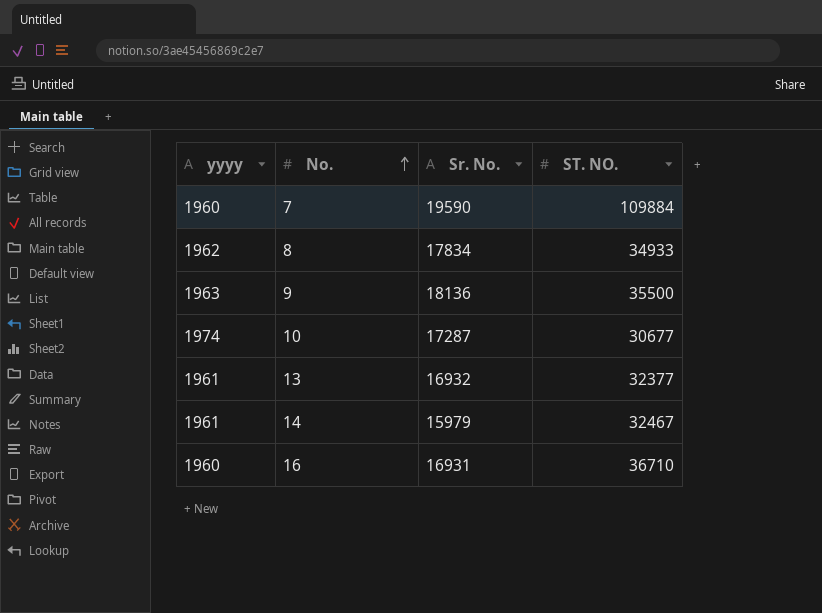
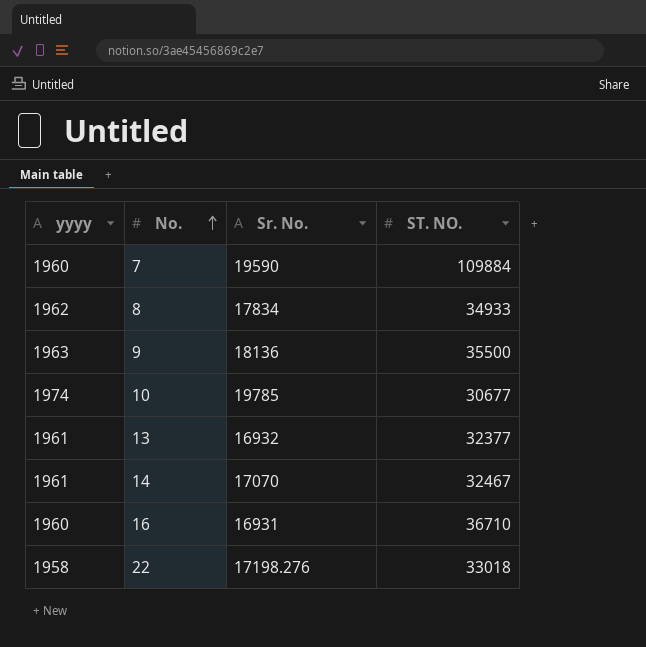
10 | Sr. No.: 17287 -> 19785
14 | Sr. No.: 15979 -> 17070
row 22: none -> 1958 | 17198.276 | 33018

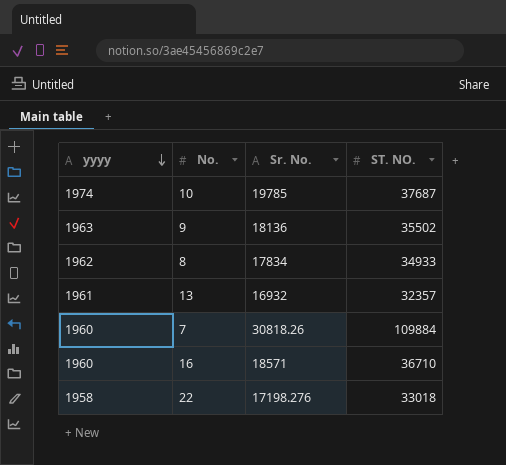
row order: No. ascending -> yyyy descending
row 14: 1961 | 17070 | 32467 -> none
10 | ST. NO.: 30677 -> 37687
9 | ST. NO.: 35500 -> 35502
13 | ST. NO.: 32377 -> 32357
7 | Sr. No.: 19590 -> 30818.26
16 | Sr. No.: 16931 -> 18571

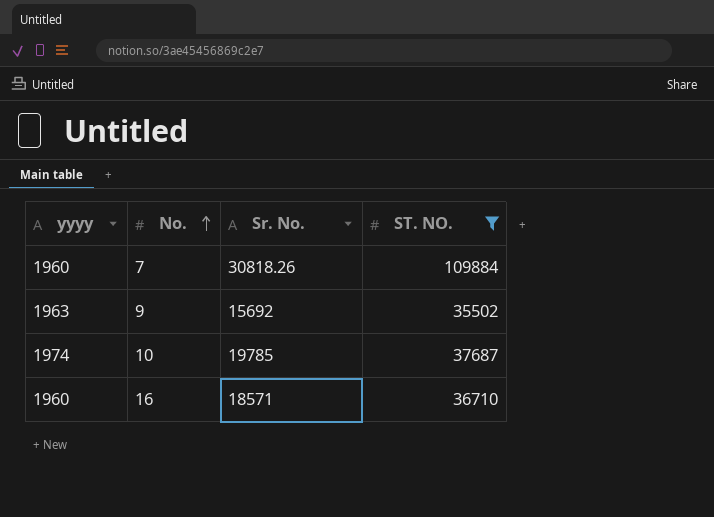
filter: none -> ST. NO. >= 35502
row order: yyyy descending -> No. ascending
9 | Sr. No.: 18136 -> 15692

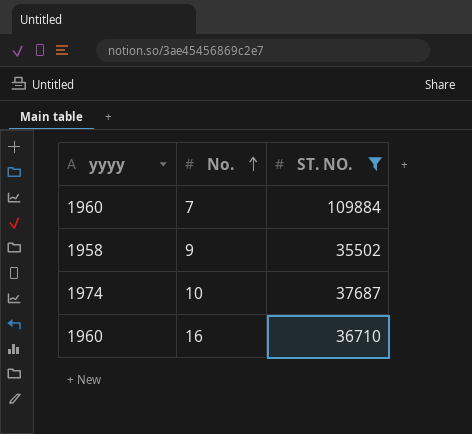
column Sr. No. | position: 3 -> none
9 | yyyy: 1963 -> 1958

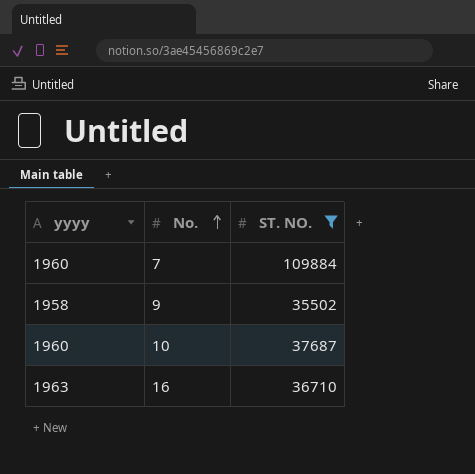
10 | yyyy: 1974 -> 1960
16 | yyyy: 1960 -> 1963

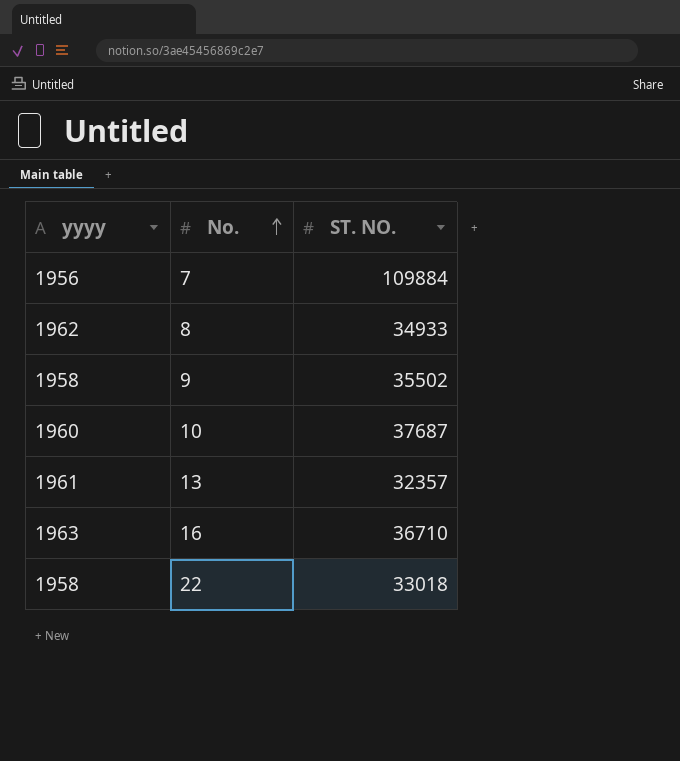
filter: ST. NO. >= 35502 -> none
7 | yyyy: 1960 -> 1956

